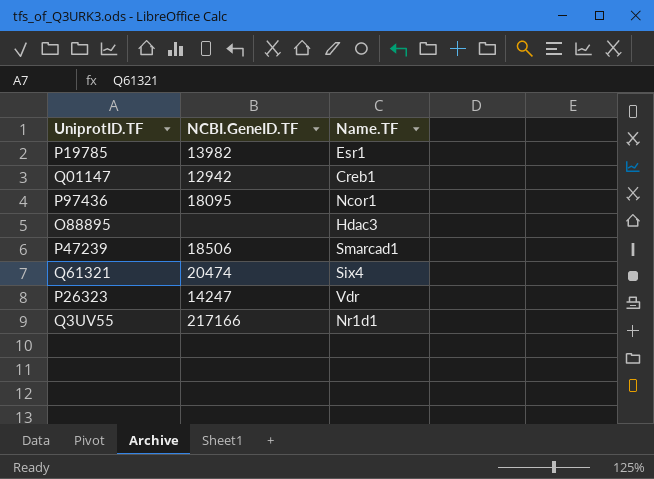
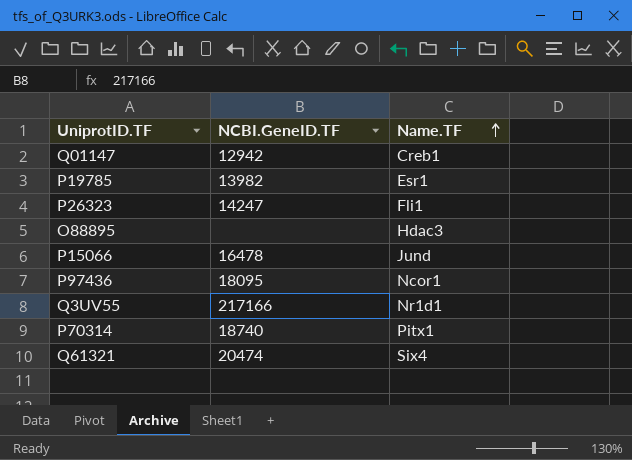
row order: none -> Name.TF ascending
row P47239: 18506 | Smarcad1 -> none
P26323 | Name.TF: Vdr -> Fli1
row P15066: none -> 16478 | Jund
row P70314: none -> 18740 | Pitx1

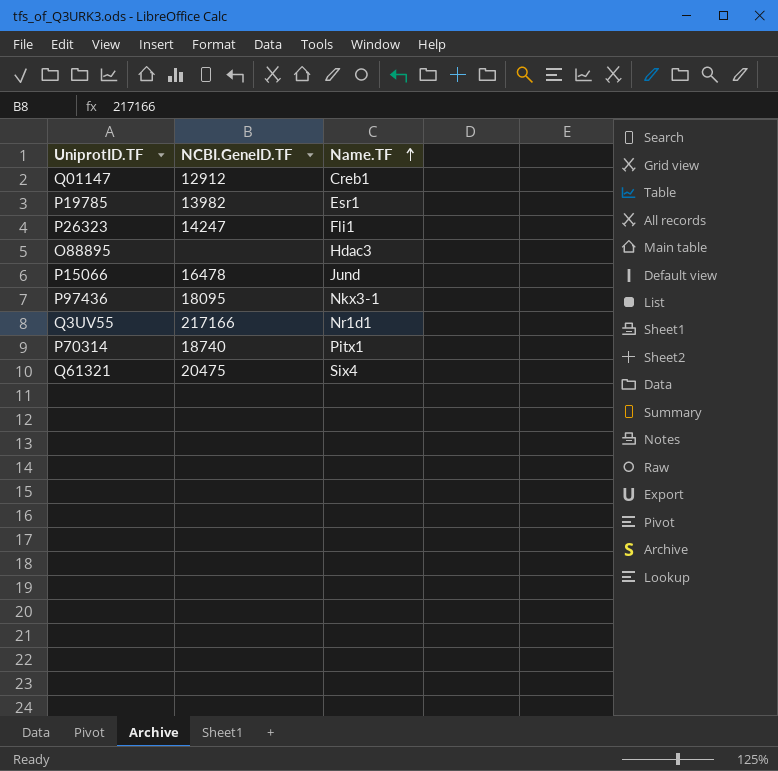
Q01147 | NCBI.GeneID.TF: 12942 -> 12912
P97436 | Name.TF: Ncor1 -> Nkx3-1
Q61321 | NCBI.GeneID.TF: 20474 -> 20475

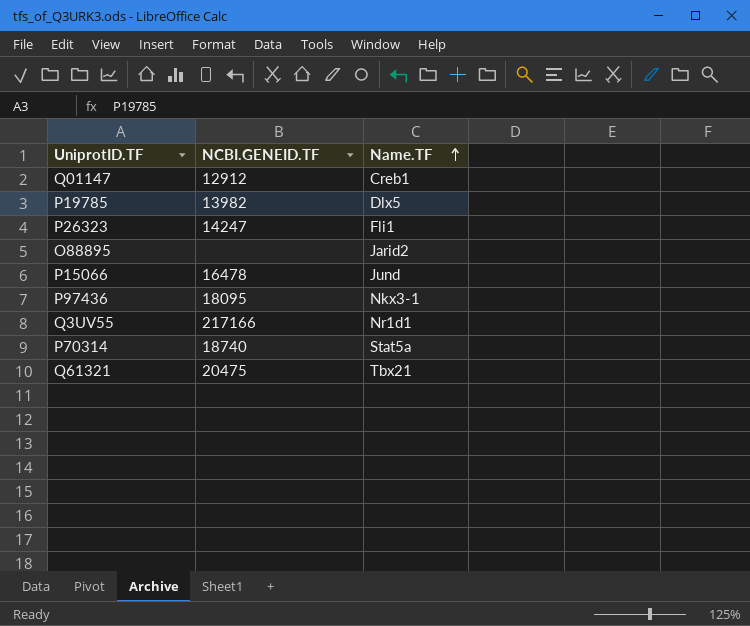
column name: NCBI.GeneID.TF -> NCBI.GENEID.TF
P19785 | Name.TF: Esr1 -> Dlx5
O88895 | Name.TF: Hdac3 -> Jarid2
P70314 | Name.TF: Pitx1 -> Stat5a
Q61321 | Name.TF: Six4 -> Tbx21

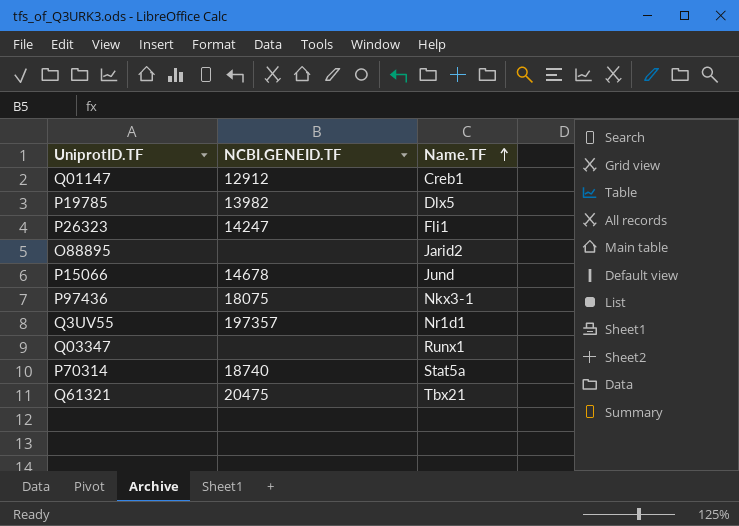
P15066 | NCBI.GENEID.TF: 16478 -> 14678
P97436 | NCBI.GENEID.TF: 18095 -> 18075
Q3UV55 | NCBI.GENEID.TF: 217166 -> 197357
row Q03347: none -> none | Runx1

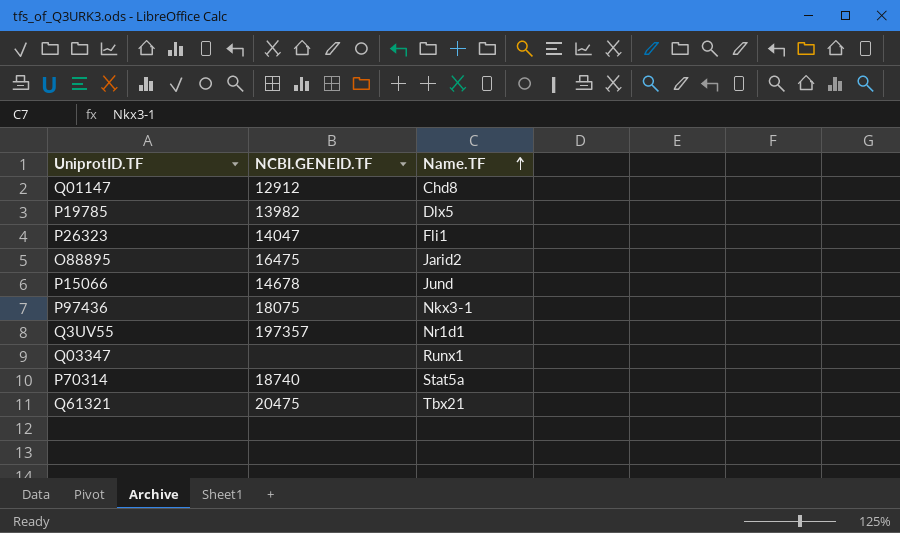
Q01147 | Name.TF: Creb1 -> Chd8
P26323 | NCBI.GENEID.TF: 14247 -> 14047
O88895 | NCBI.GENEID.TF: none -> 16475

